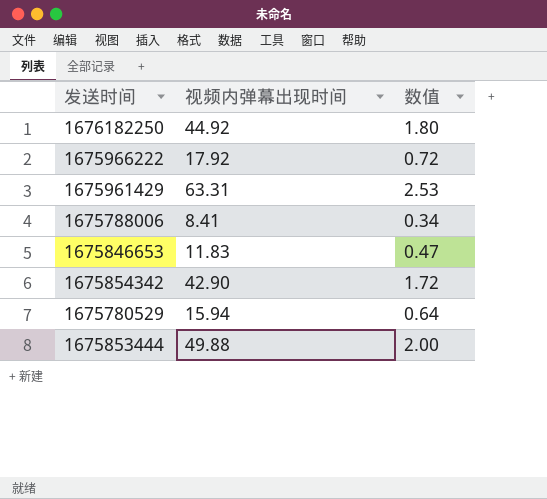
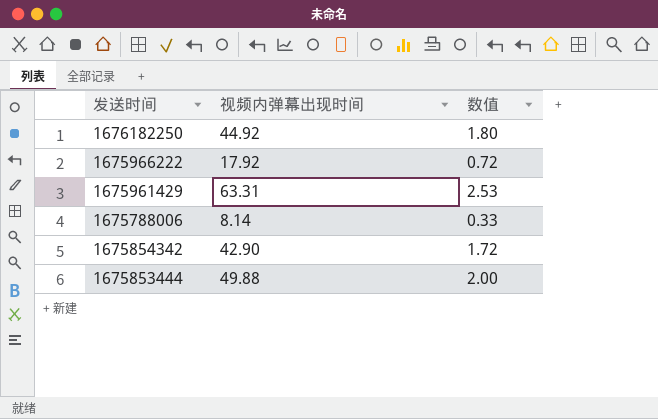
row 1675846653: 11.83 | 0.47 -> none
row 1675780529: 15.94 | 0.64 -> none
1675788006 | 视频内弹幕出现时间: 8.41 -> 8.14
1675788006 | 数值: 0.34 -> 0.33

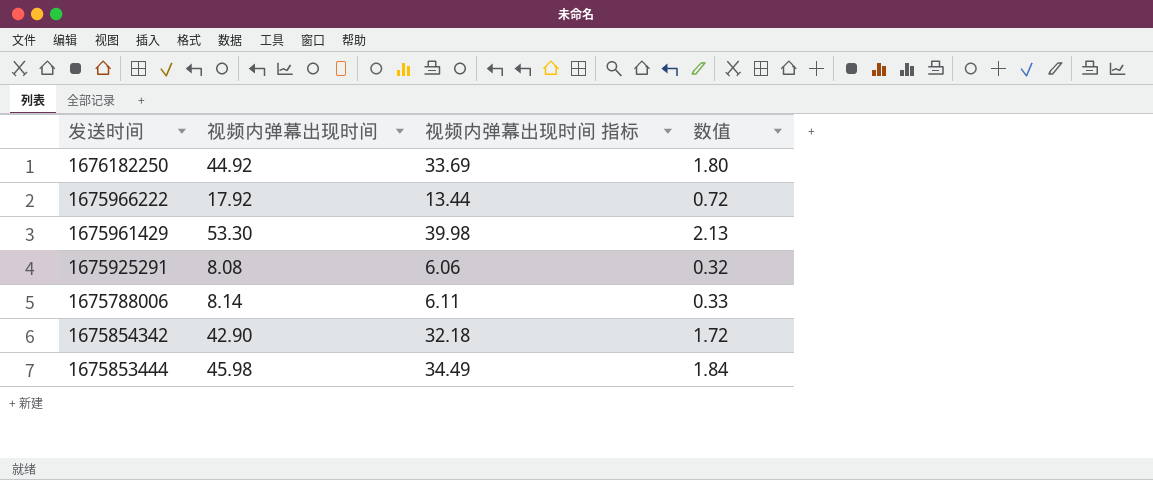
column 视频内弹幕出现时间 指标 | formula: none -> [视频内弹幕出现时间] * 0.75
1675961429 | 视频内弹幕出现时间: 63.31 -> 53.30
1675961429 | 数值: 2.53 -> 2.13
row 1675925291: none -> 8.08 | 6.06 | 0.32
1675853444 | 视频内弹幕出现时间: 49.88 -> 45.98
1675853444 | 数值: 2.00 -> 1.84

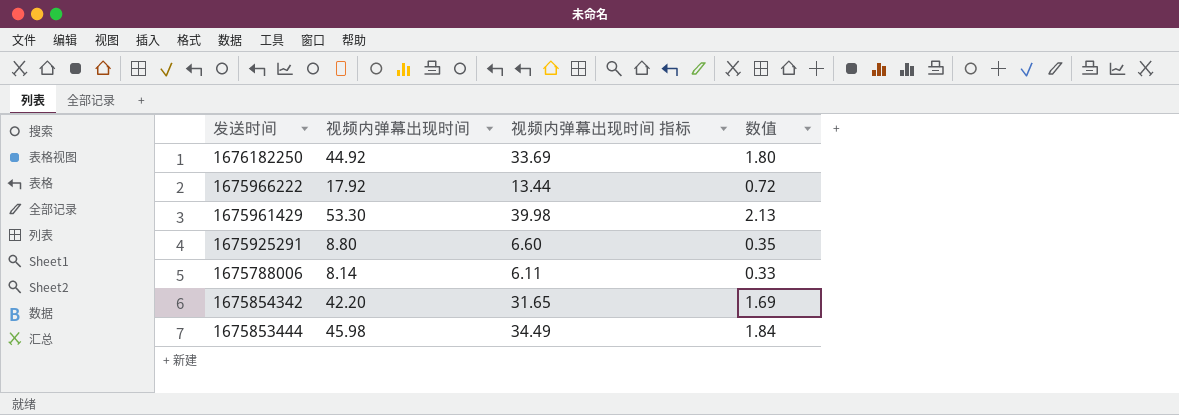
1675925291 | 视频内弹幕出现时间: 8.08 -> 8.80
1675925291 | 视频内弹幕出现时间 指标: 6.06 -> 6.60
1675925291 | 数值: 0.32 -> 0.35
1675854342 | 视频内弹幕出现时间: 42.90 -> 42.20
1675854342 | 视频内弹幕出现时间 指标: 32.18 -> 31.65
1675854342 | 数值: 1.72 -> 1.69

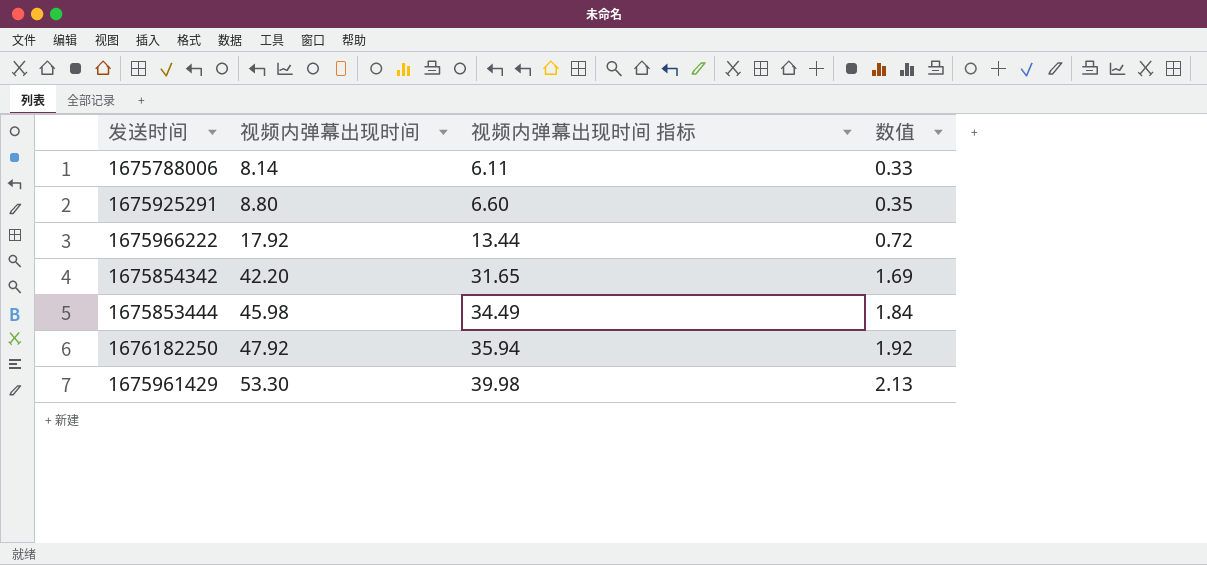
row order: none -> 视频内弹幕出现时间 ascending
1676182250 | 视频内弹幕出现时间: 44.92 -> 47.92
1676182250 | 视频内弹幕出现时间 指标: 33.69 -> 35.94
1676182250 | 数值: 1.80 -> 1.92

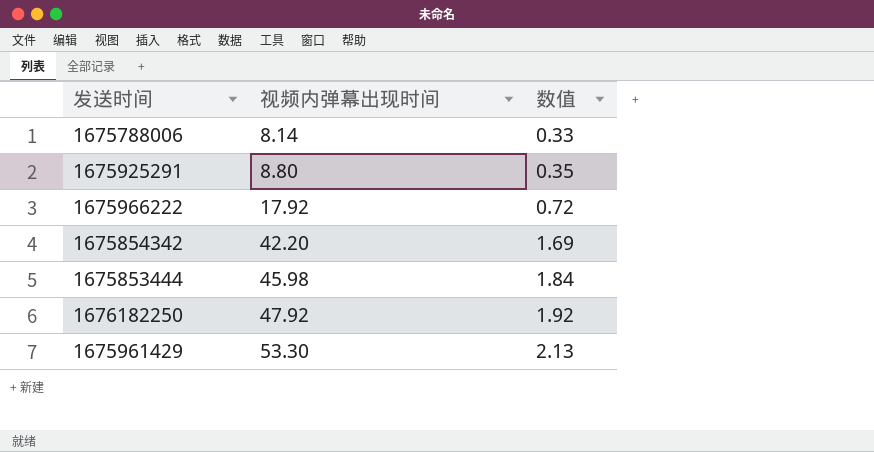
column 视频内弹幕出现时间 指标 | formula: [视频内弹幕出现时间] * 0.75 -> none

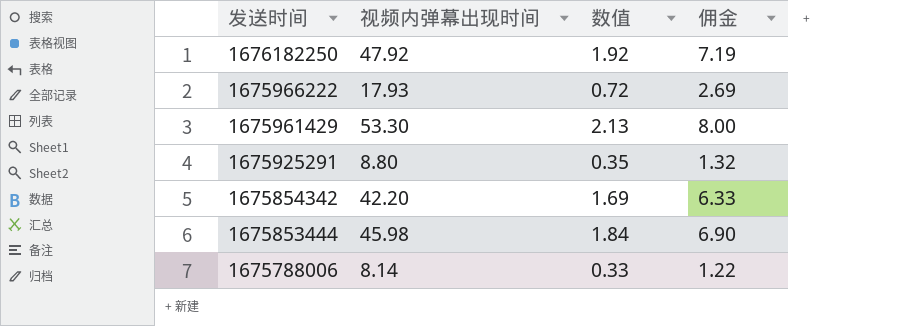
row order: 视频内弹幕出现时间 ascending -> 发送时间 descending
column 佣金 | formula: none -> [视频内弹幕出现时间] * 0.15
1675966222 | 视频内弹幕出现时间: 17.92 -> 17.93

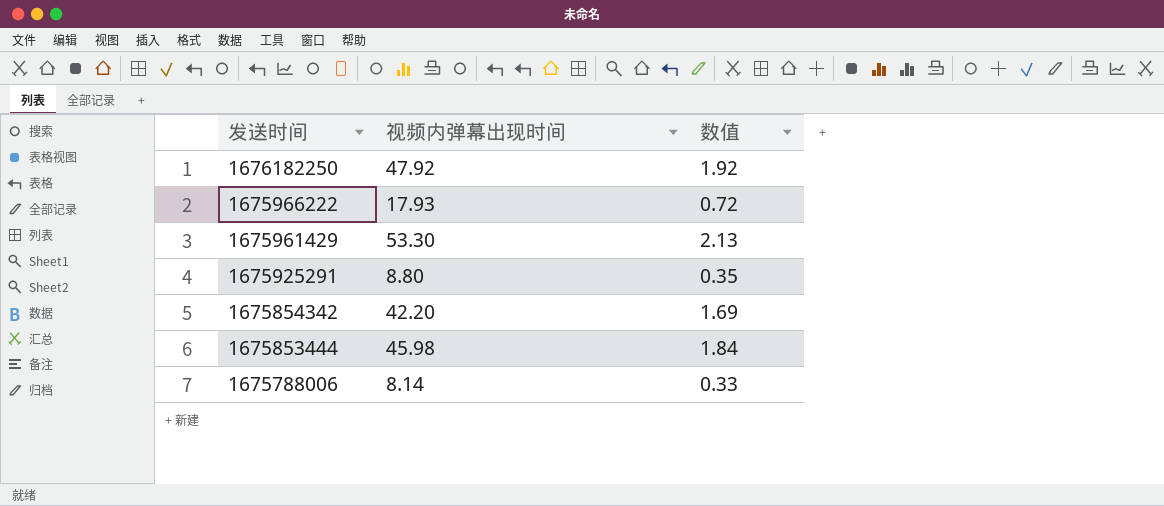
column 佣金 | formula: [视频内弹幕出现时间] * 0.15 -> none

